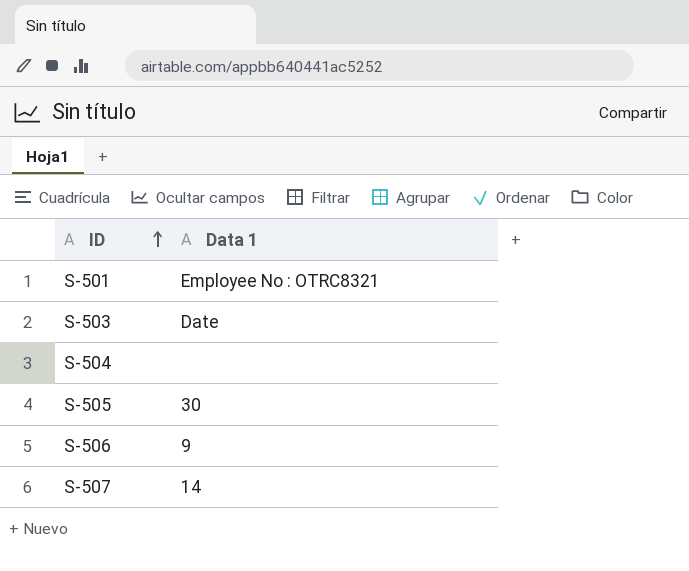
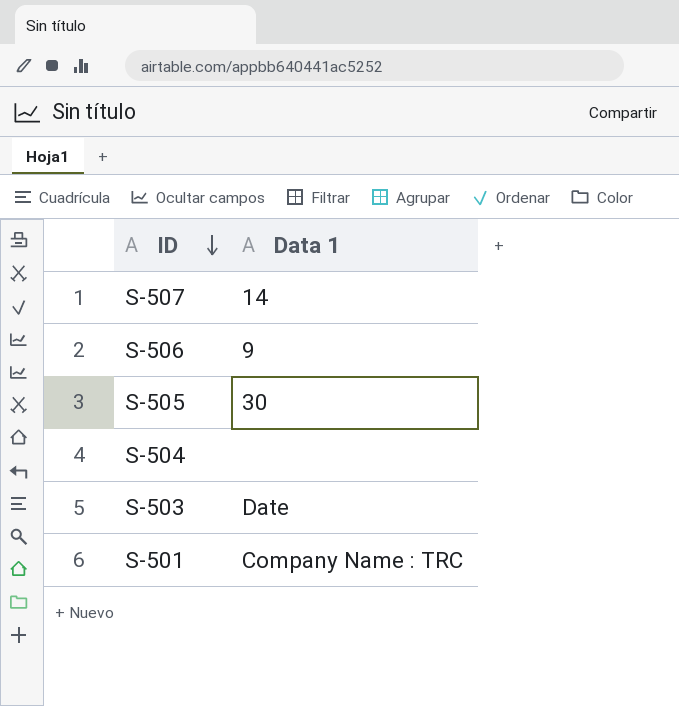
row order: ID ascending -> ID descending
S-501 | Data 1: Employee No : OTRC8321 -> Company Name : TRC

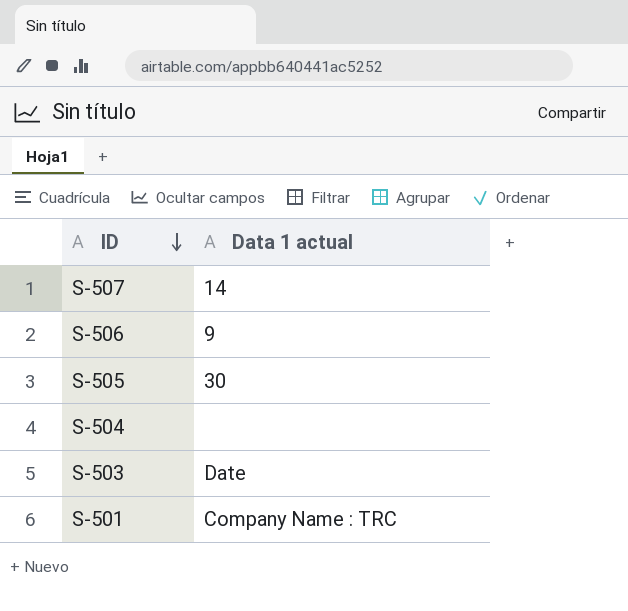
column name: Data 1 -> Data 1 actual

